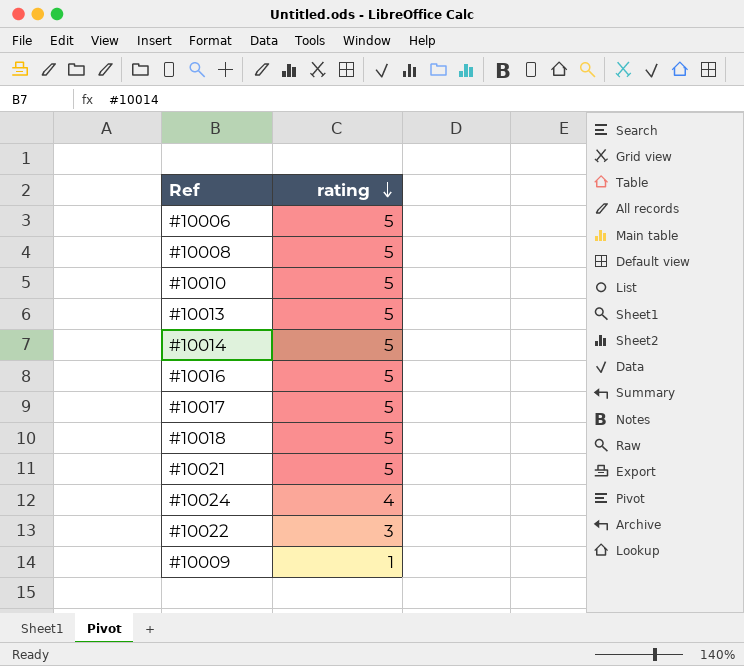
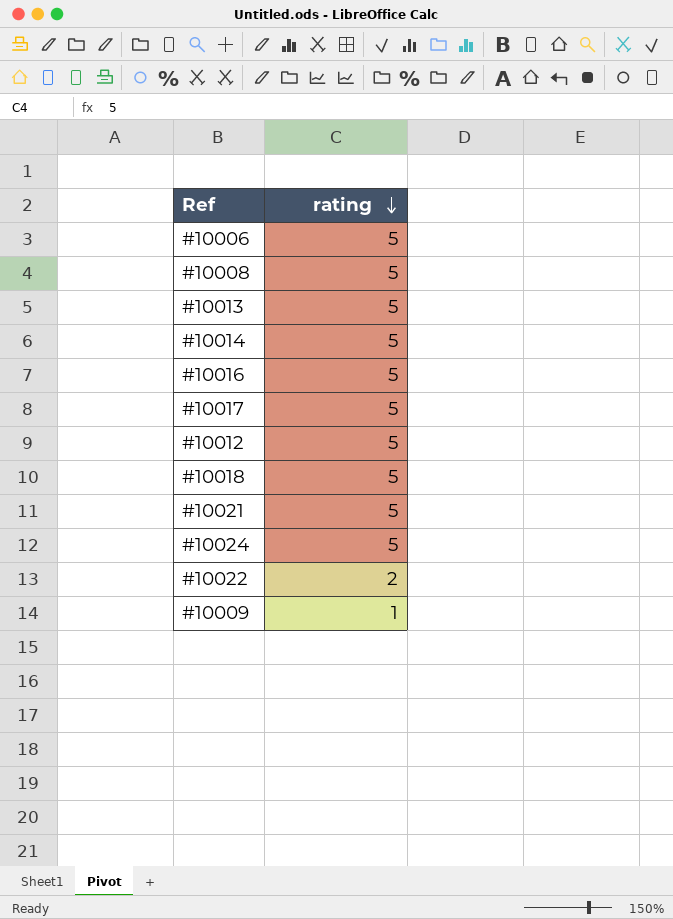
row #10010: 5 -> none
row #10012: none -> 5
#10024 | rating: 4 -> 5
#10022 | rating: 3 -> 2

